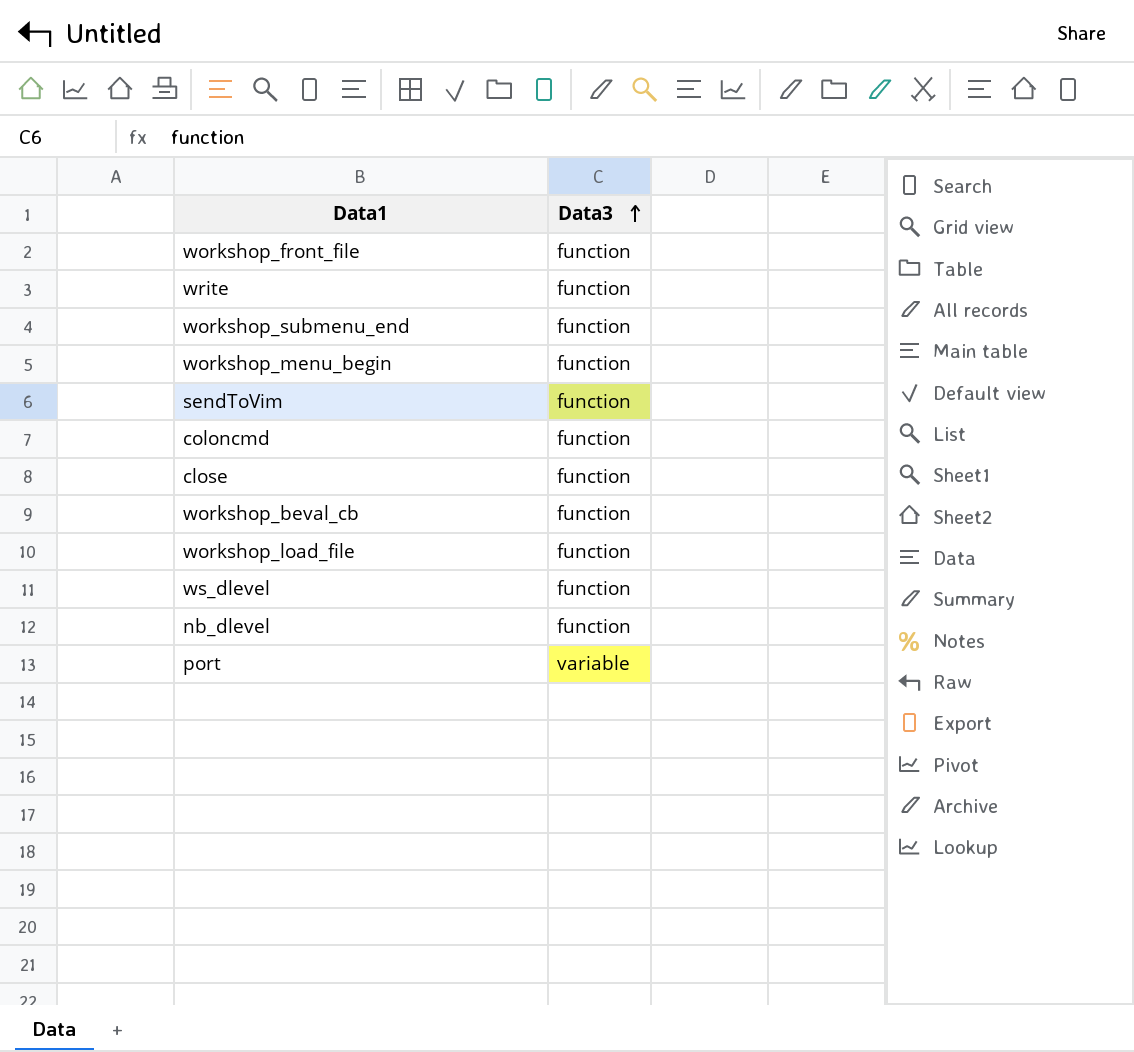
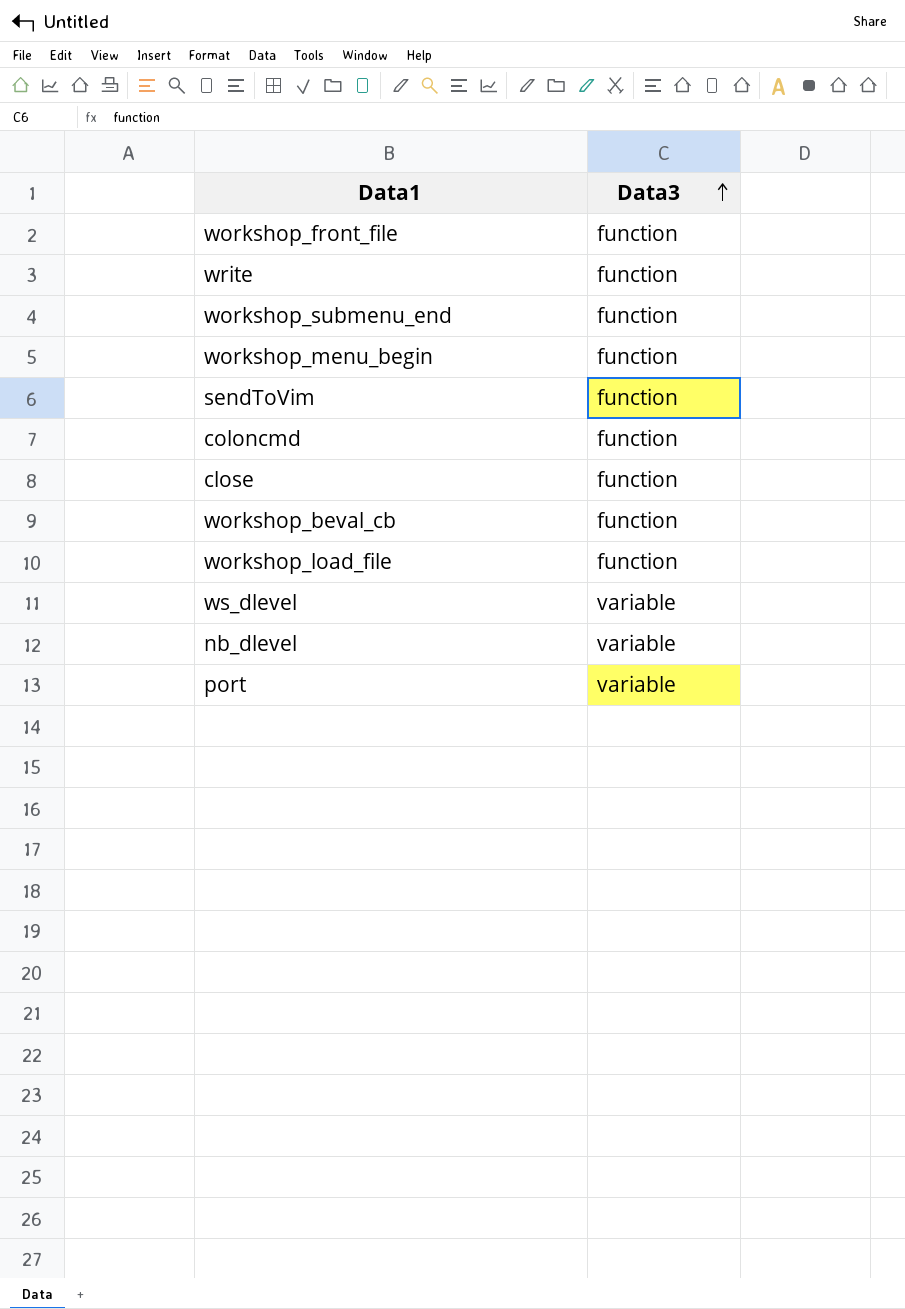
ws_dlevel | Data3: function -> variable
nb_dlevel | Data3: function -> variable

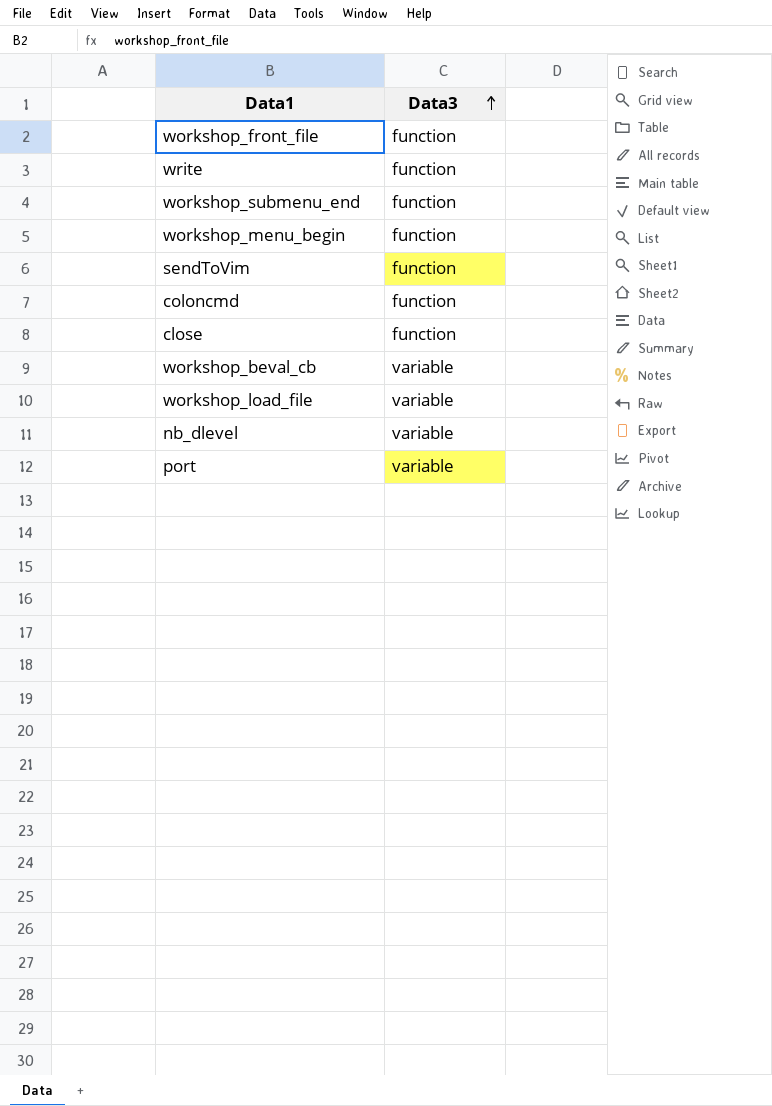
row ws_dlevel: variable -> none
workshop_beval_cb | Data3: function -> variable
workshop_load_file | Data3: function -> variable

